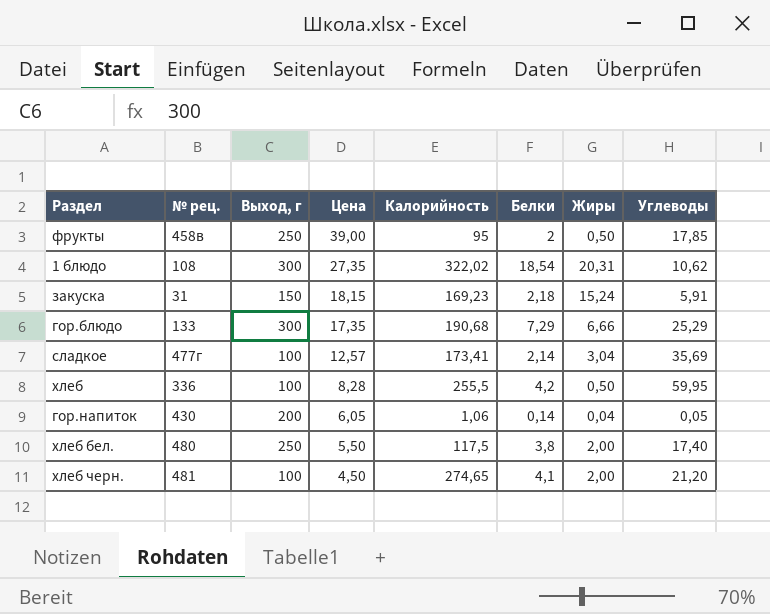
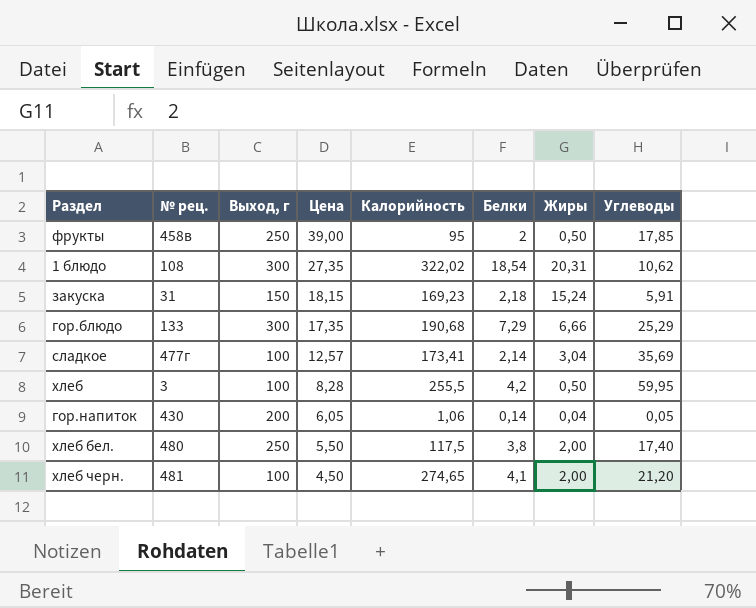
хлеб | № рец.: 336 -> 3

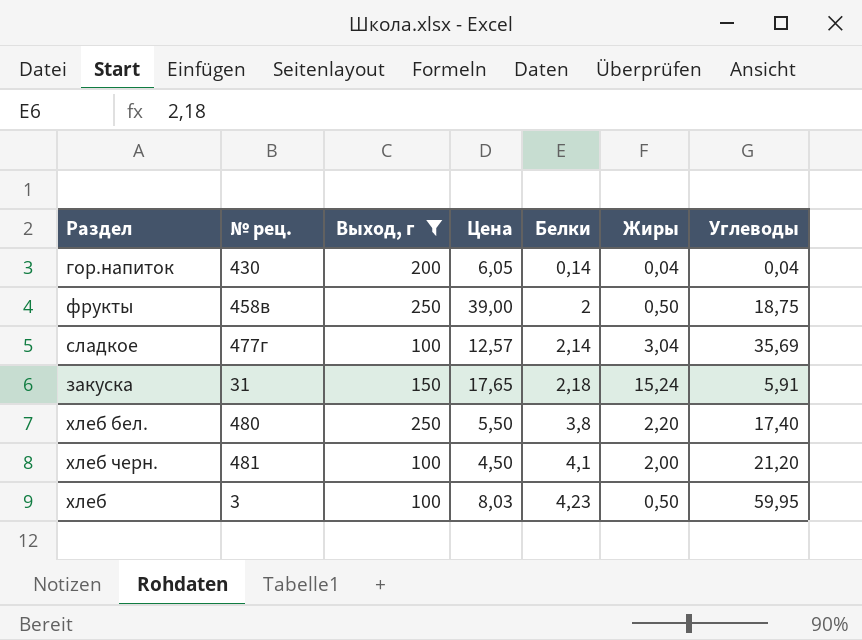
filter: none -> Выход, г != 300
row order: Цена descending -> Белки ascending
column Калорийность | position: 5 -> none
гор.напиток | Углеводы: 0,05 -> 0,04
фрукты | Углеводы: 17,85 -> 18,75
закуска | Цена: 18,15 -> 17,65
хлеб бел. | Жиры: 2,00 -> 2,20
хлеб | Цена: 8,28 -> 8,03
хлеб | Белки: 4,2 -> 4,23

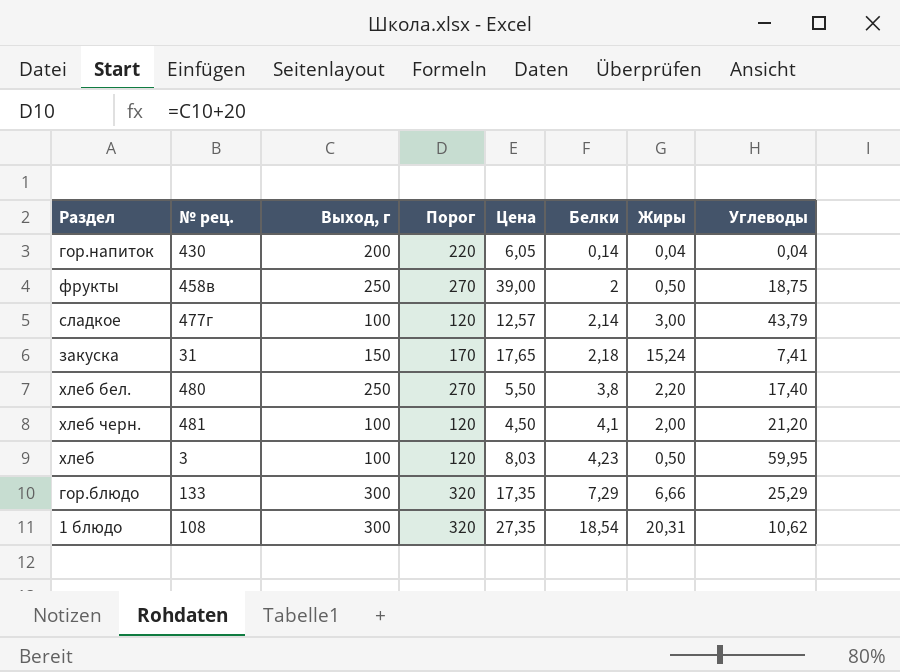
filter: Выход, г != 300 -> none
column Порог | formula: none -> [Выход, г] + 20
сладкое | Жиры: 3,04 -> 3,00
сладкое | Углеводы: 35,69 -> 43,79
закуска | Углеводы: 5,91 -> 7,41

